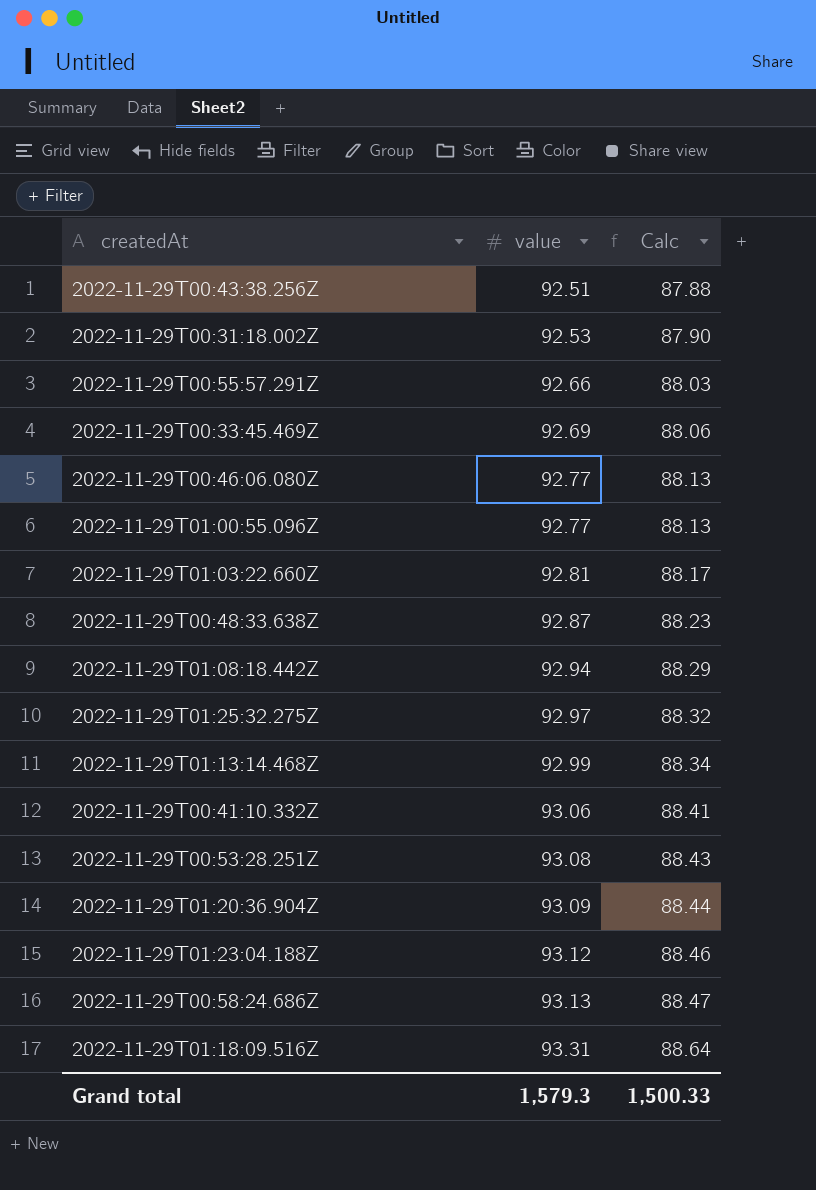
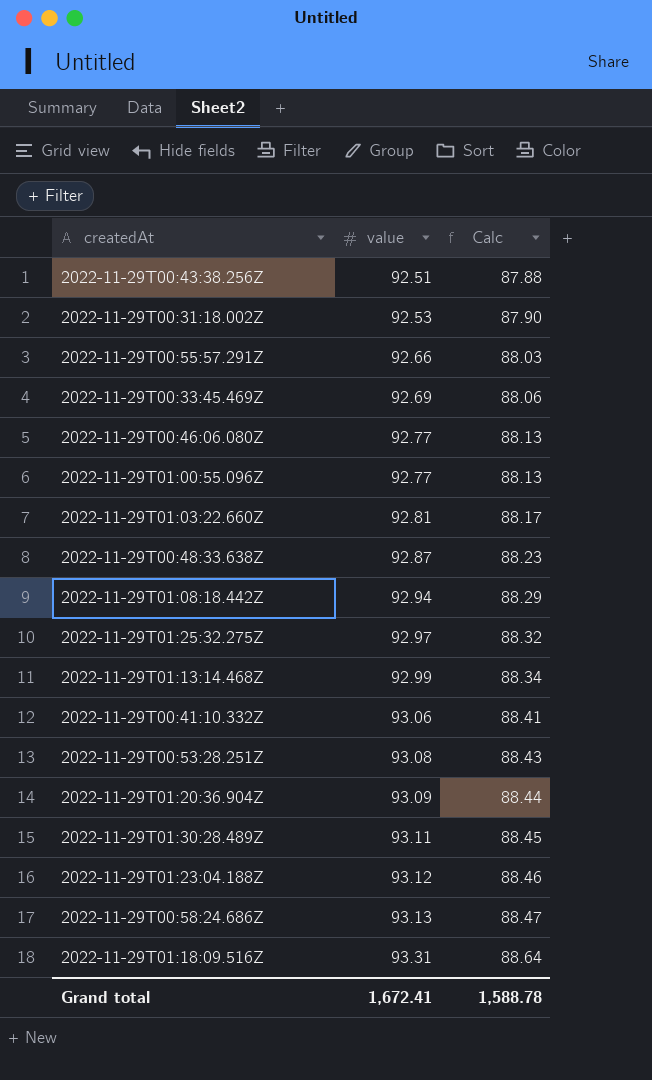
row 2022-11-29T01:30:28.489Z: none -> 93.11 | 88.45
Grand total | value: 1,579.3 -> 1,672.41
Grand total | Calc: 1,500.33 -> 1,588.78

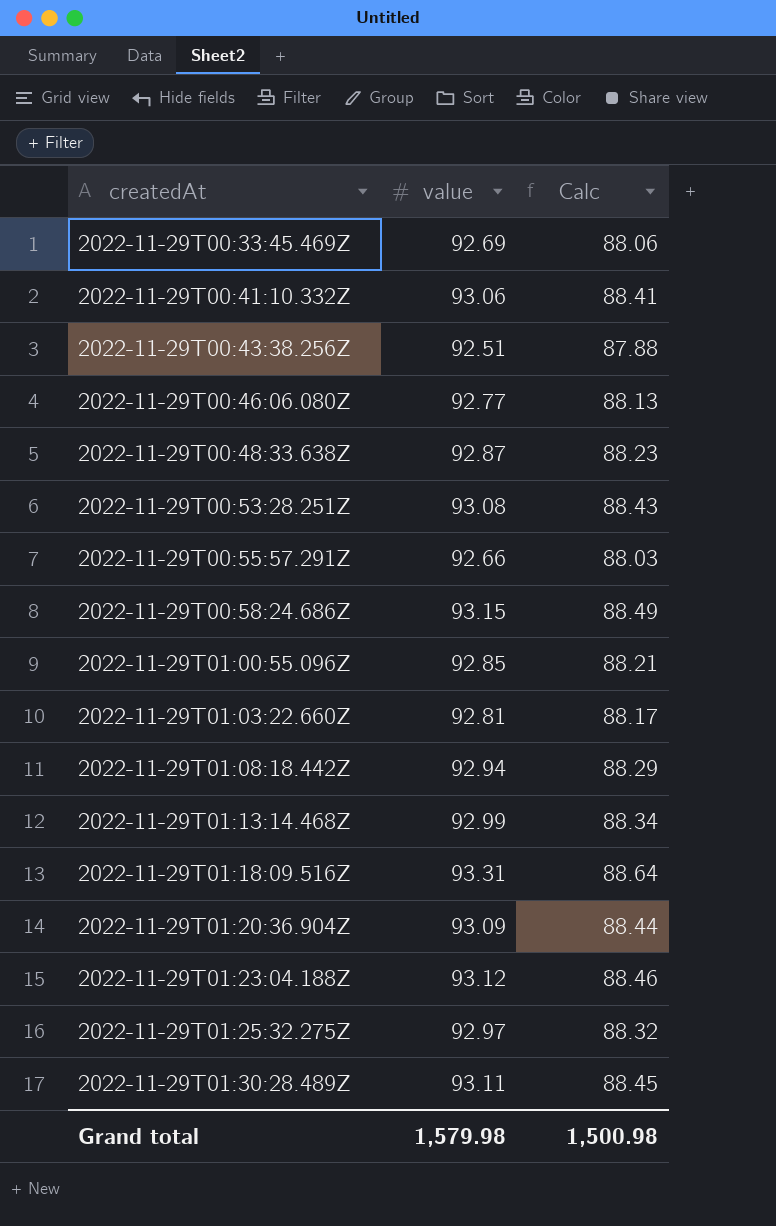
row order: value ascending -> createdAt ascending
row 2022-11-29T00:31:18.002Z: 92.53 | 87.90 -> none
2022-11-29T00:58:24.686Z | value: 93.13 -> 93.15
2022-11-29T00:58:24.686Z | Calc: 88.47 -> 88.49
2022-11-29T01:00:55.096Z | value: 92.77 -> 92.85
2022-11-29T01:00:55.096Z | Calc: 88.13 -> 88.21
Grand total | value: 1,672.41 -> 1,579.98
Grand total | Calc: 1,588.78 -> 1,500.98

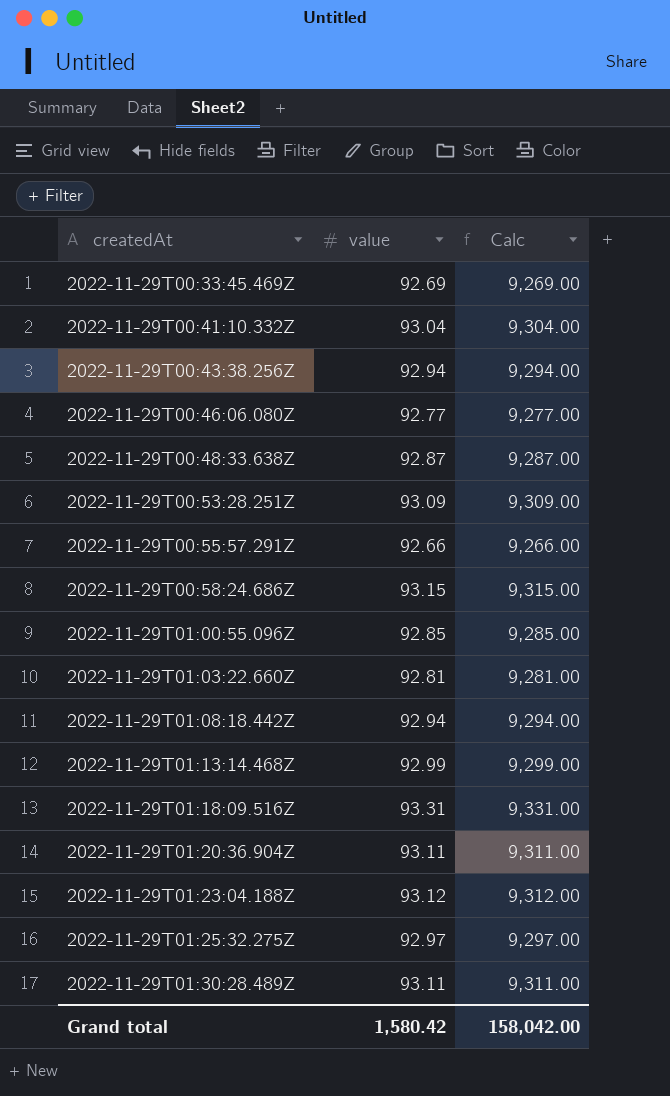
column Calc | formula: [value] * 0.95 -> [value] * 100
2022-11-29T00:41:10.332Z | value: 93.06 -> 93.04
2022-11-29T00:43:38.256Z | value: 92.51 -> 92.94
2022-11-29T00:53:28.251Z | value: 93.08 -> 93.09
2022-11-29T01:20:36.904Z | value: 93.09 -> 93.11
Grand total | value: 1,579.98 -> 1,580.42
Grand total | Calc: 1,500.98 -> 158,042.00

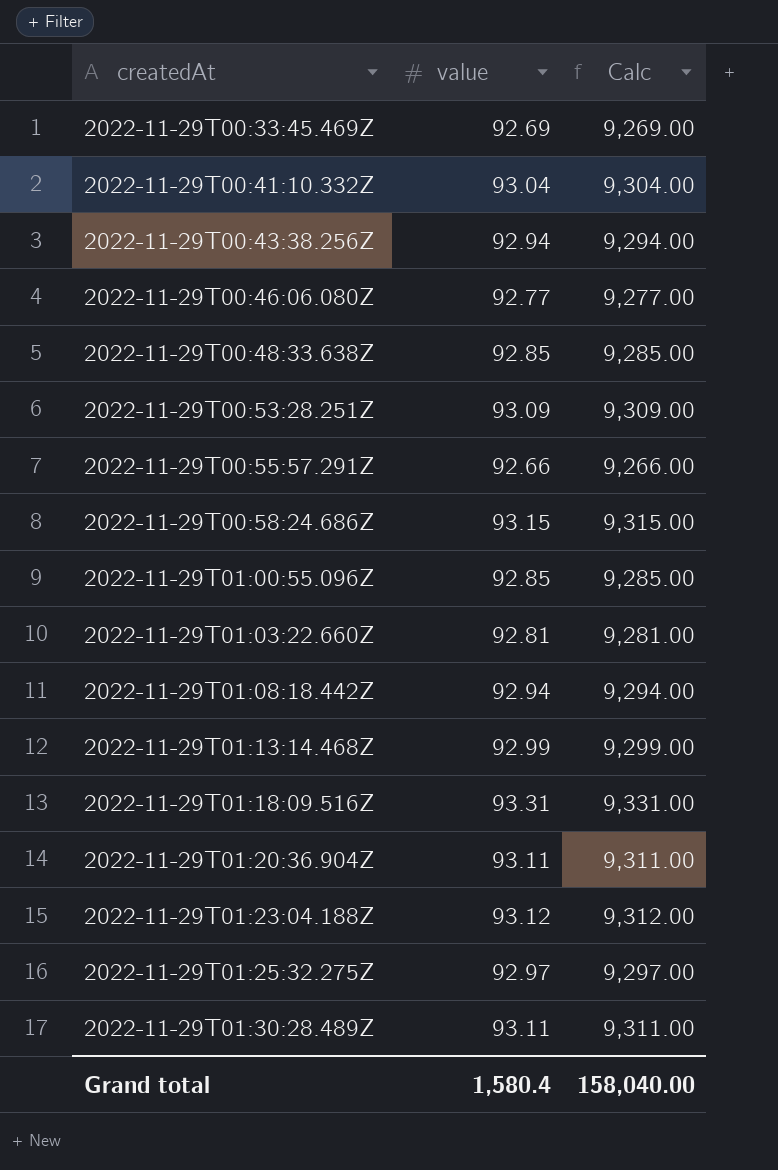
2022-11-29T00:48:33.638Z | value: 92.87 -> 92.85
2022-11-29T00:48:33.638Z | Calc: 9,287.00 -> 9,285.00
Grand total | value: 1,580.42 -> 1,580.4
Grand total | Calc: 158,042.00 -> 158,040.00

